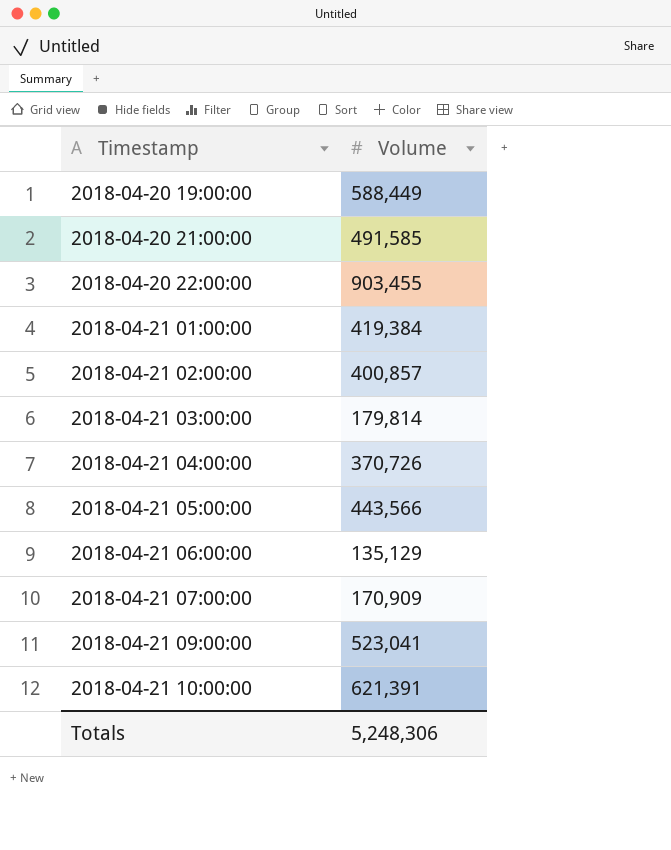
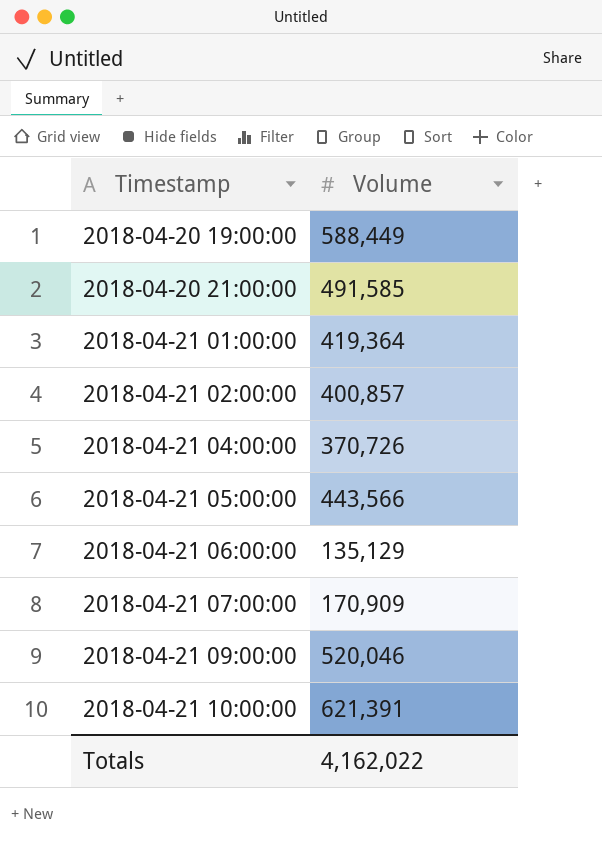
row 2018-04-20 22:00:00: 903,455 -> none
row 2018-04-21 03:00:00: 179,814 -> none
2018-04-21 01:00:00 | Volume: 419,384 -> 419,364
2018-04-21 09:00:00 | Volume: 523,041 -> 520,046
Totals | Volume: 5,248,306 -> 4,162,022

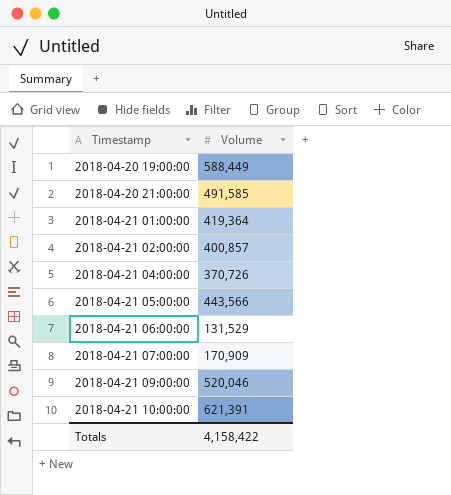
2018-04-21 06:00:00 | Volume: 135,129 -> 131,529
Totals | Volume: 4,162,022 -> 4,158,422

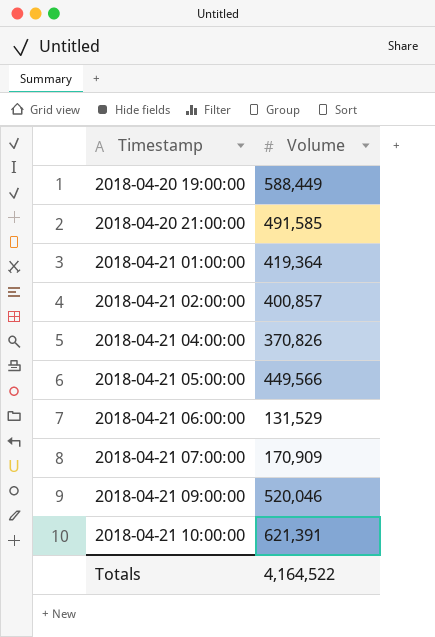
2018-04-21 04:00:00 | Volume: 370,726 -> 370,826
2018-04-21 05:00:00 | Volume: 443,566 -> 449,566
Totals | Volume: 4,158,422 -> 4,164,522

